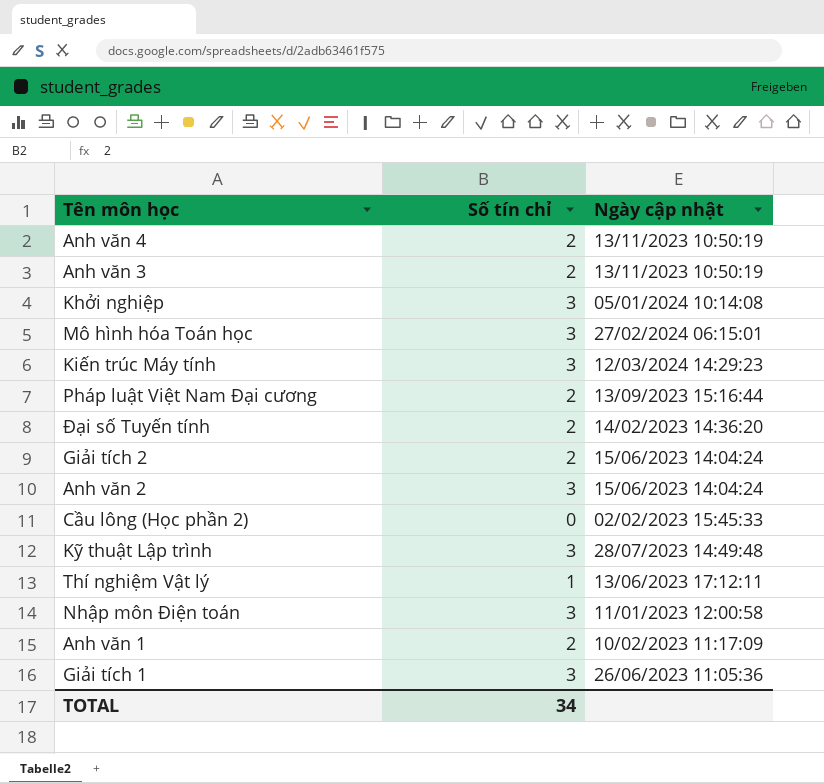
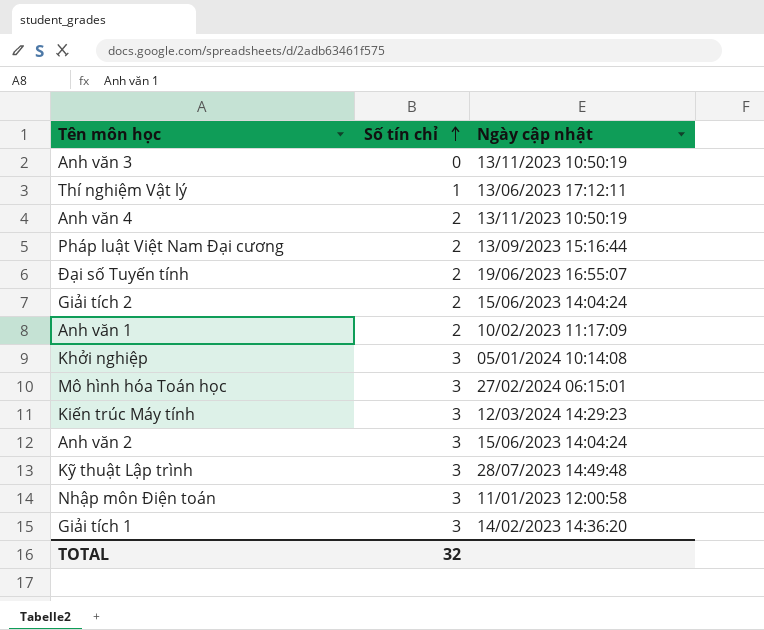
row order: none -> Số tín chỉ ascending
row Cầu lông (Học phần 2): 0 | 02/02/2023 15:45:33 -> none
Anh văn 3 | Số tín chỉ: 2 -> 0
Đại số Tuyến tính | Ngày cập nhật: 14/02/2023 14:36:20 -> 19/06/2023 16:55:07
Giải tích 1 | Ngày cập nhật: 26/06/2023 11:05:36 -> 14/02/2023 14:36:20
TOTAL | Số tín chỉ: 34 -> 32

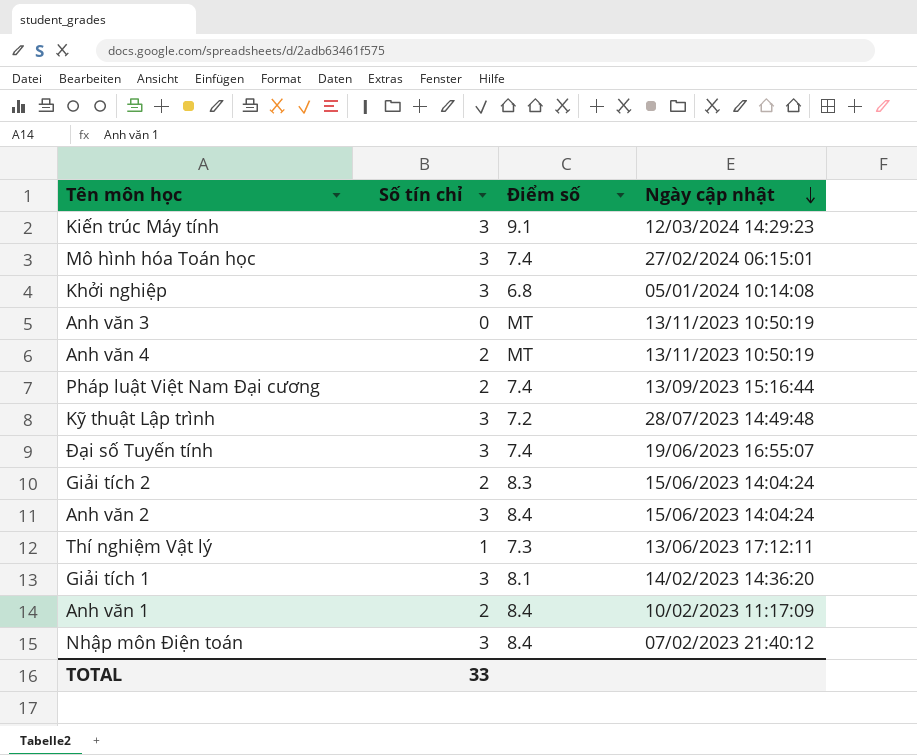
row order: Số tín chỉ ascending -> Ngày cập nhật descending
column Điểm số | position: none -> 3
Đại số Tuyến tính | Số tín chỉ: 2 -> 3
Nhập môn Điện toán | Ngày cập nhật: 11/01/2023 12:00:58 -> 07/02/2023 21:40:12
TOTAL | Số tín chỉ: 32 -> 33

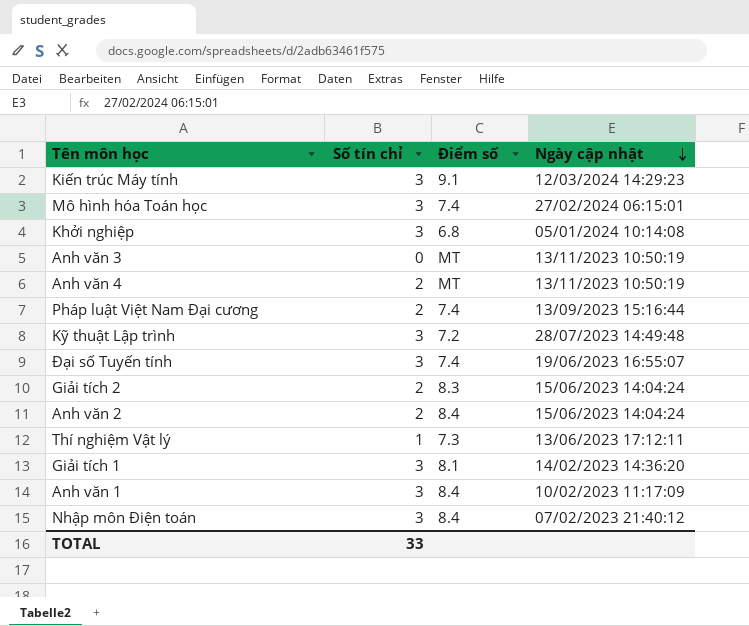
Anh văn 2 | Số tín chỉ: 3 -> 2
Anh văn 1 | Số tín chỉ: 2 -> 3

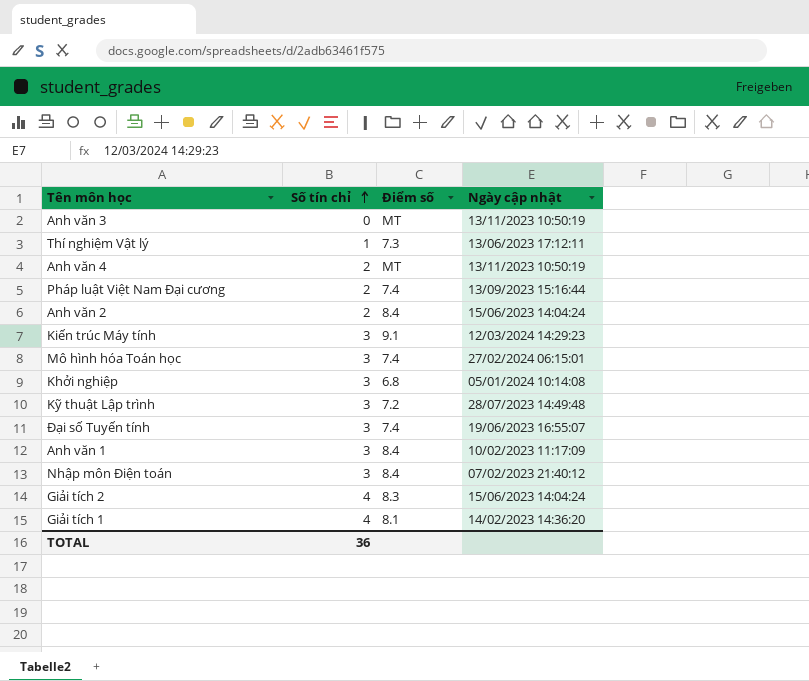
row order: Ngày cập nhật descending -> Số tín chỉ ascending
Giải tích 2 | Số tín chỉ: 2 -> 4
Giải tích 1 | Số tín chỉ: 3 -> 4
TOTAL | Số tín chỉ: 33 -> 36

